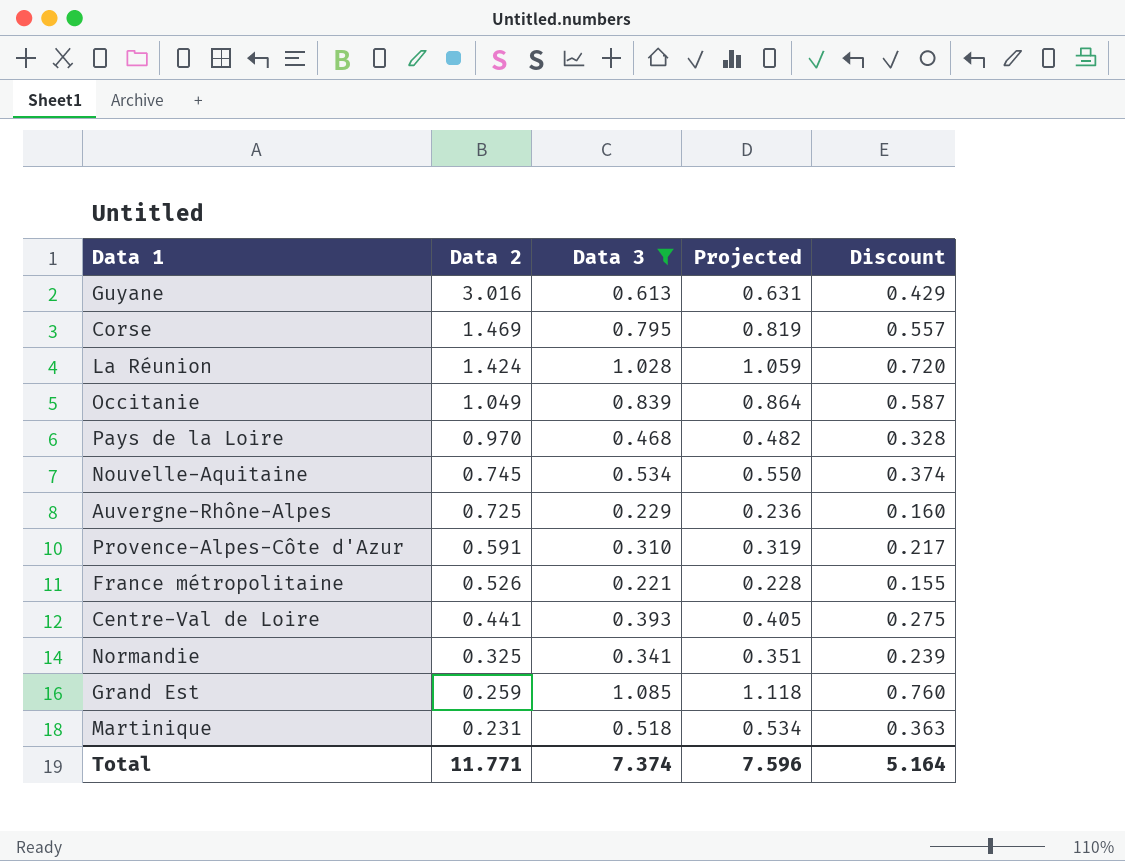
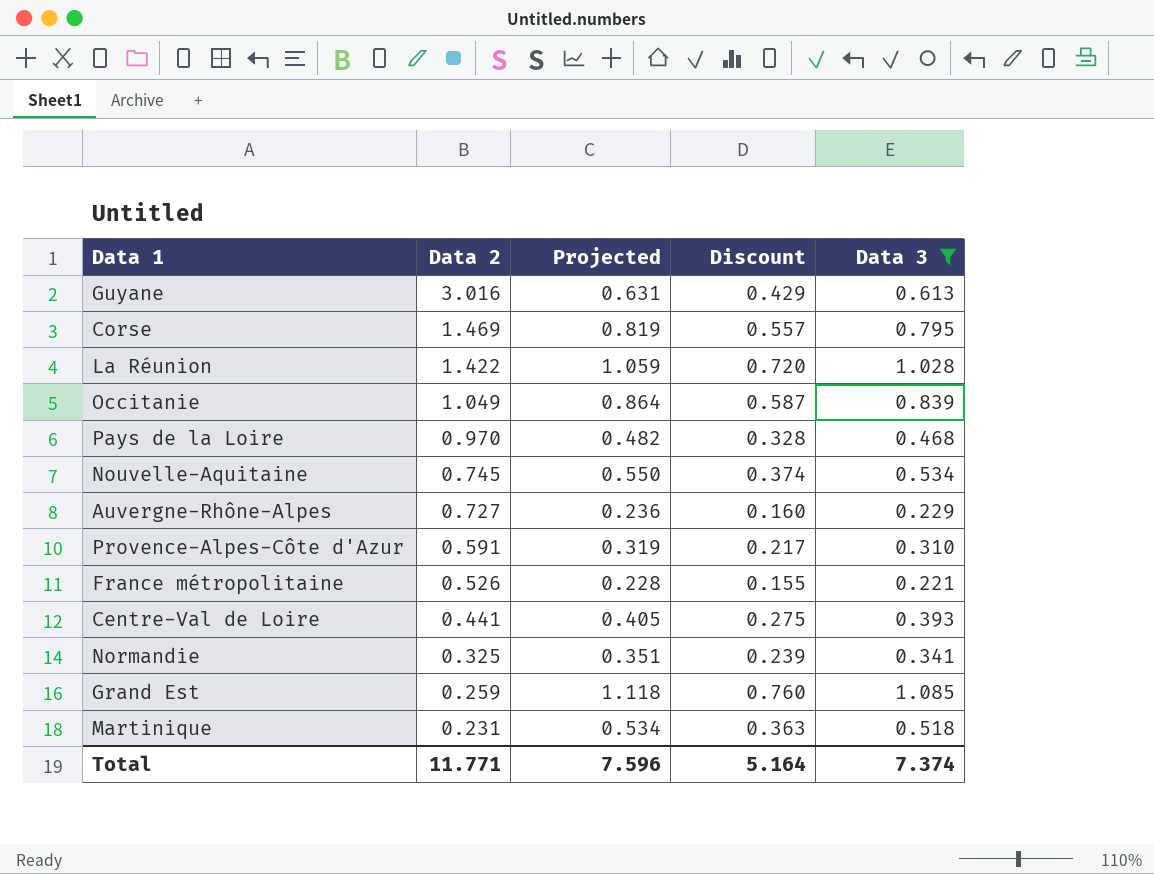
column Data 3 | position: 3 -> 5
La Réunion | Data 2: 1.424 -> 1.422
Auvergne-Rhône-Alpes | Data 2: 0.725 -> 0.727

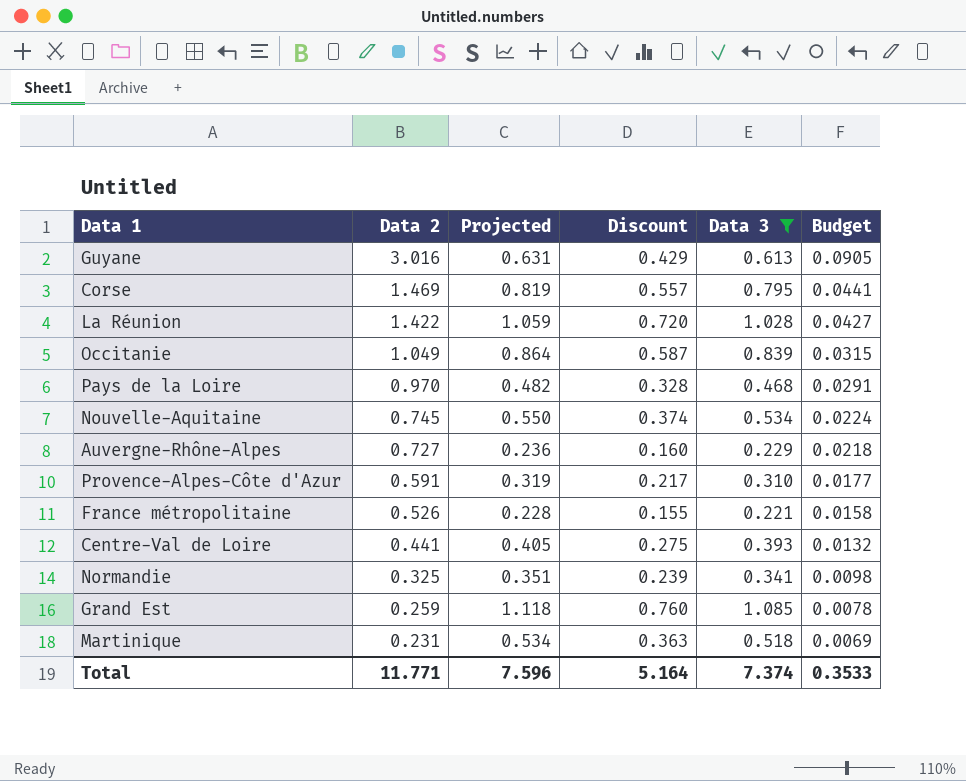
column Budget | formula: none -> [Data 2] * 0.03

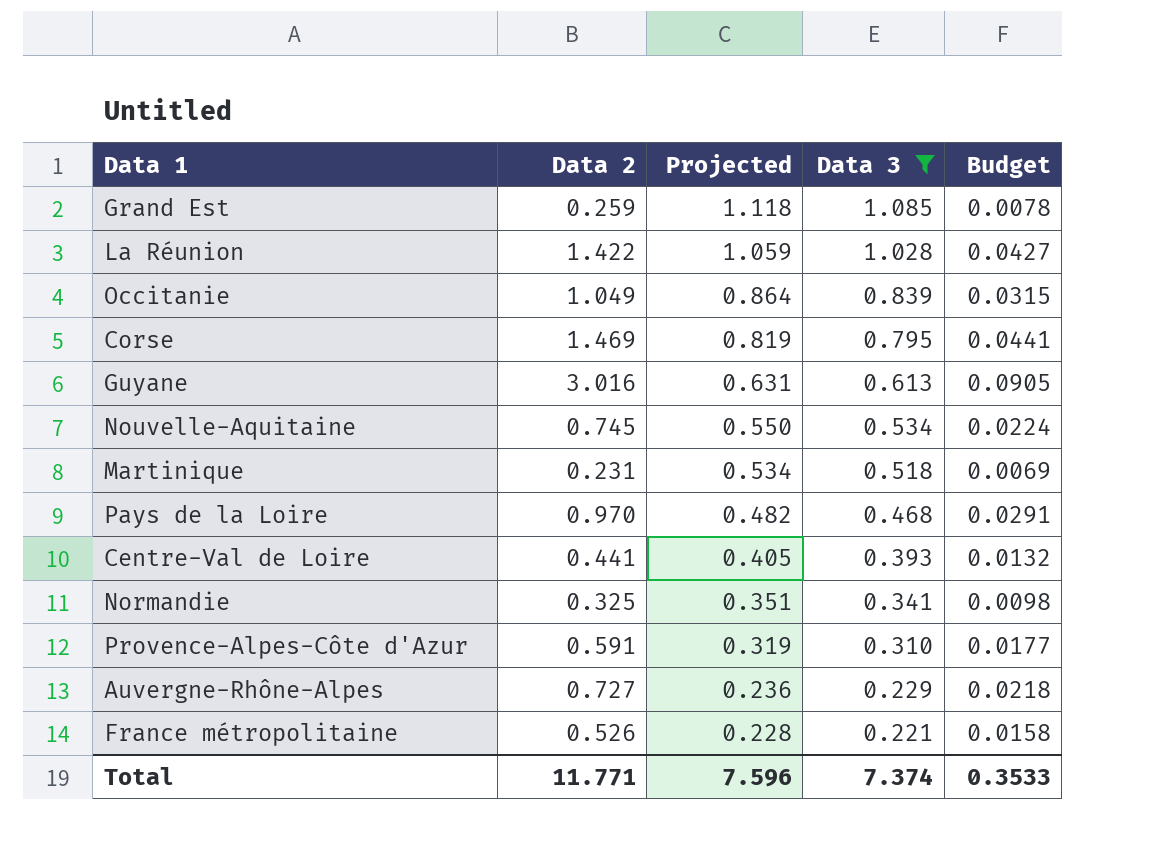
row order: Data 2 descending -> Projected descending
column Discount | formula: [Data 3] * 0.7 -> none

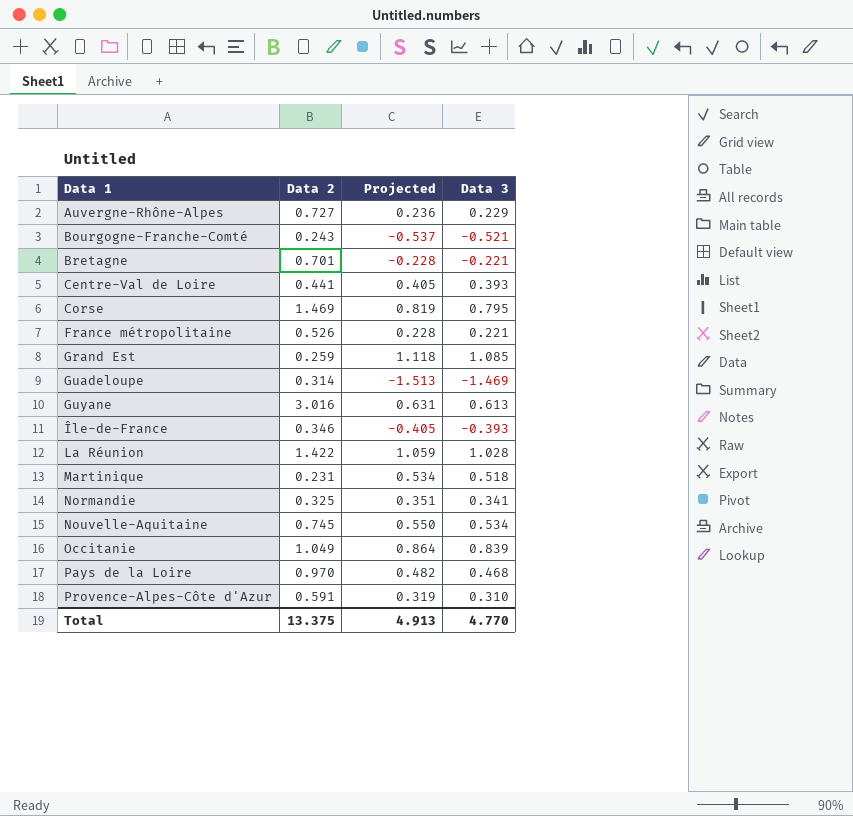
filter: Data 3 >= 0.221 -> none
row order: Projected descending -> Data 1 ascending
column Budget | formula: [Data 2] * 0.03 -> none
Total | Data 2: 11.771 -> 13.375
Total | Projected: 7.596 -> 4.913
Total | Data 3: 7.374 -> 4.770

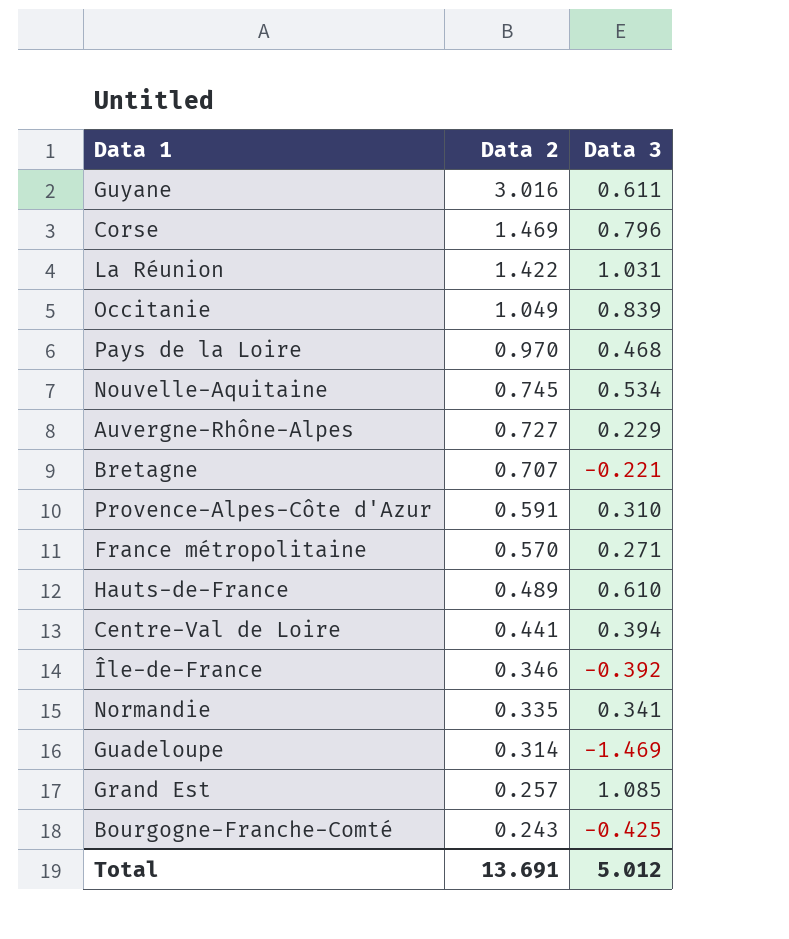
row order: Data 1 ascending -> Data 2 descending
column Projected | formula: [Data 3] * 1.03 -> none
row Martinique: 0.231 | 0.534 | 0.518 -> none
Guyane | Data 3: 0.613 -> 0.611
Corse | Data 3: 0.795 -> 0.796
La Réunion | Data 3: 1.028 -> 1.031
Bretagne | Data 2: 0.701 -> 0.707
France métropolitaine | Data 2: 0.526 -> 0.570
France métropolitaine | Data 3: 0.221 -> 0.271
row Hauts-de-France: none -> 0.489 | 0.610
Centre-Val de Loire | Data 3: 0.393 -> 0.394
Île-de-France | Data 3: -0.393 -> -0.392
Normandie | Data 2: 0.325 -> 0.335
Grand Est | Data 2: 0.259 -> 0.257
Bourgogne-Franche-Comté | Data 3: -0.521 -> -0.425
Total | Data 2: 13.375 -> 13.691
Total | Data 3: 4.770 -> 5.012

